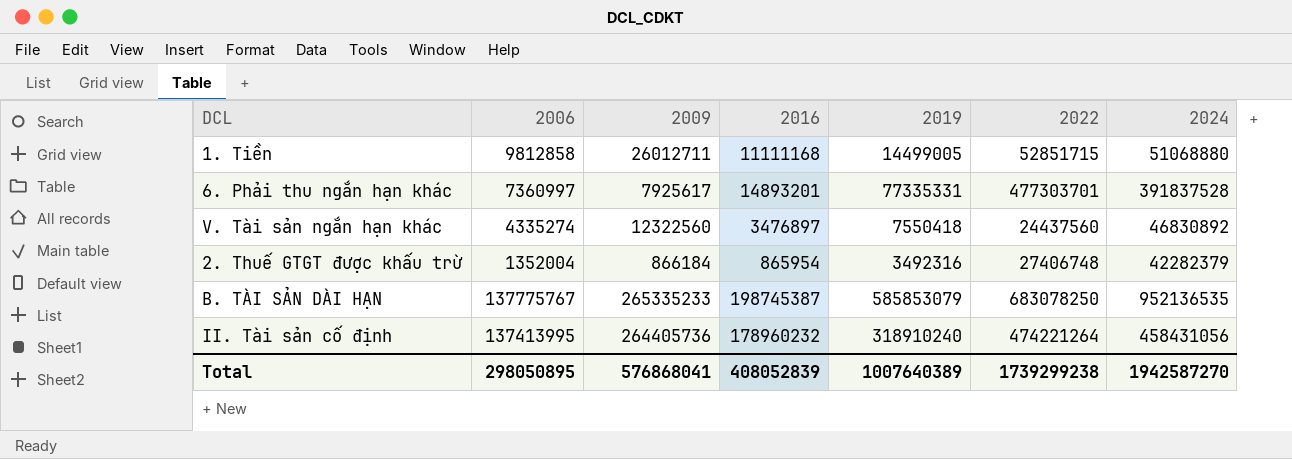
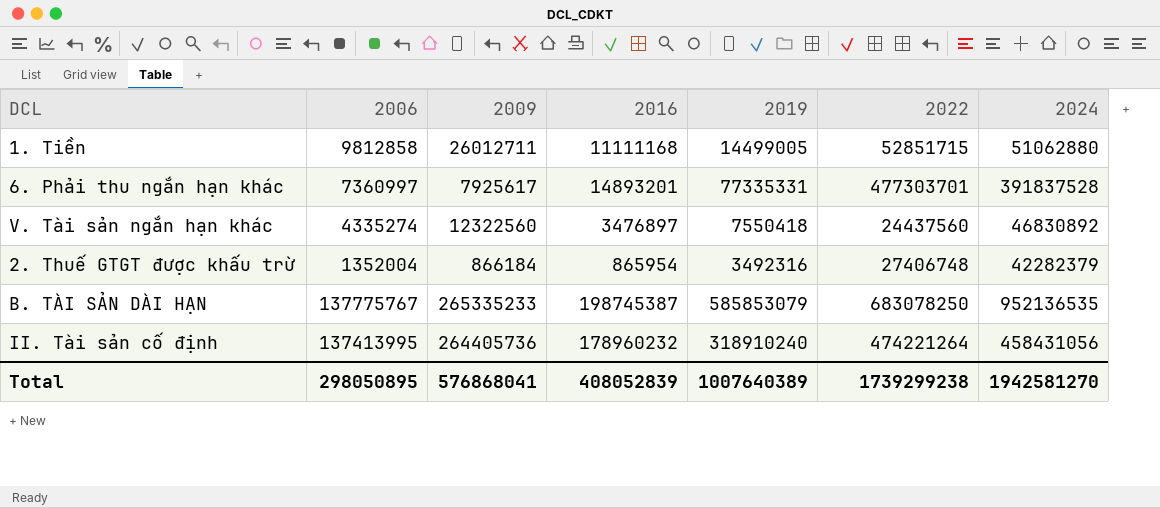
1. Tiền | 2024: 51068880 -> 51062880
Total | 2024: 1942587270 -> 1942581270

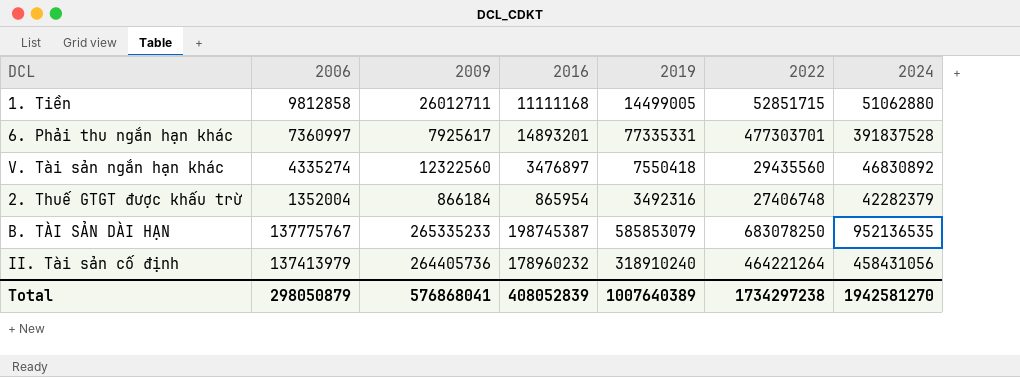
V. Tài sản ngắn hạn khác | 2022: 24437560 -> 29435560
II. Tài sản cố định | 2006: 137413995 -> 137413979
II. Tài sản cố định | 2022: 474221264 -> 464221264
Total | 2006: 298050895 -> 298050879
Total | 2022: 1739299238 -> 1734297238

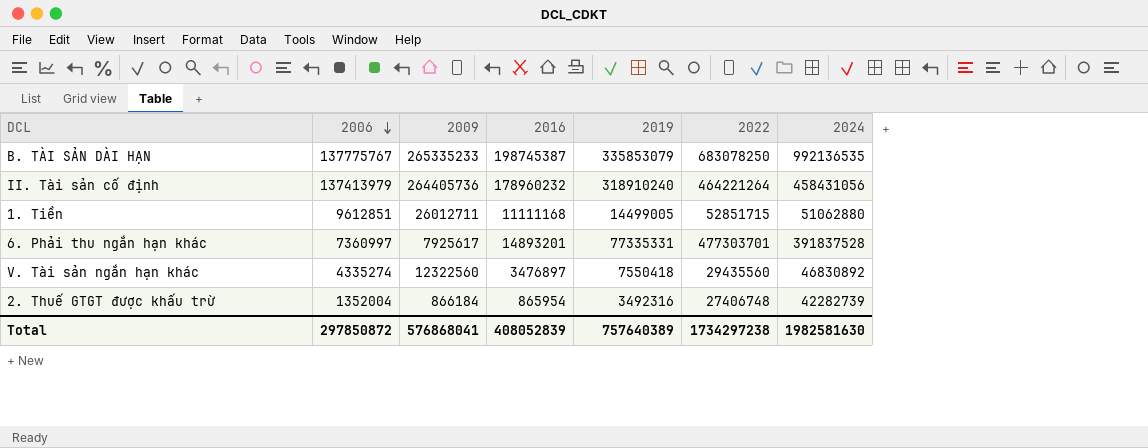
row order: none -> 2006 descending
B. TÀI SẢN DÀI HẠN | 2019: 585853079 -> 335853079
B. TÀI SẢN DÀI HẠN | 2024: 952136535 -> 992136535
1. Tiền | 2006: 9812858 -> 9612851
2. Thuế GTGT được khấu trừ | 2024: 42282379 -> 42282739
Total | 2006: 298050879 -> 297850872
Total | 2019: 1007640389 -> 757640389
Total | 2024: 1942581270 -> 1982581630

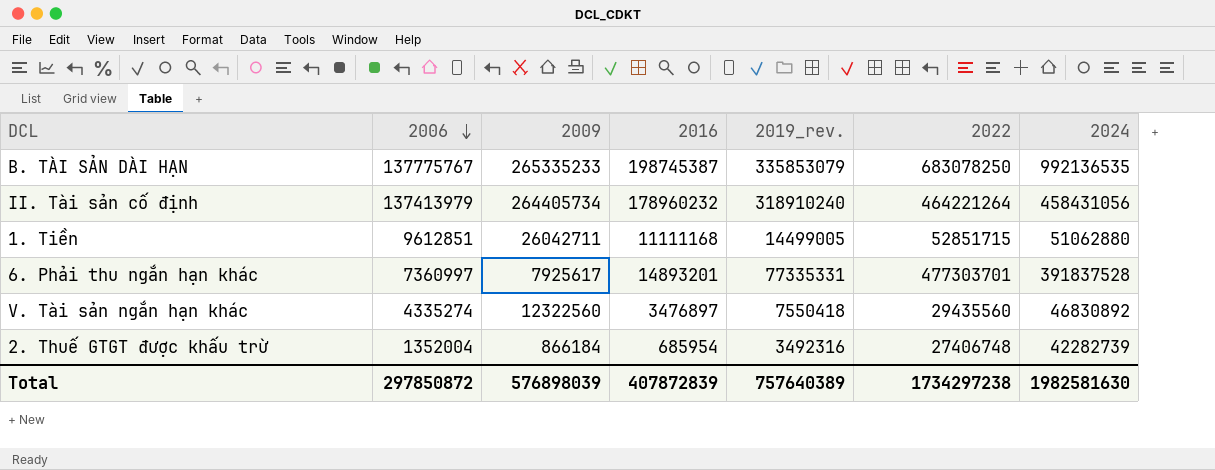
column name: 2019 -> 2019_rev.
II. Tài sản cố định | 2009: 264405736 -> 264405734
1. Tiền | 2009: 26012711 -> 26042711
2. Thuế GTGT được khấu trừ | 2016: 865954 -> 685954
Total | 2009: 576868041 -> 576898039
Total | 2016: 408052839 -> 407872839

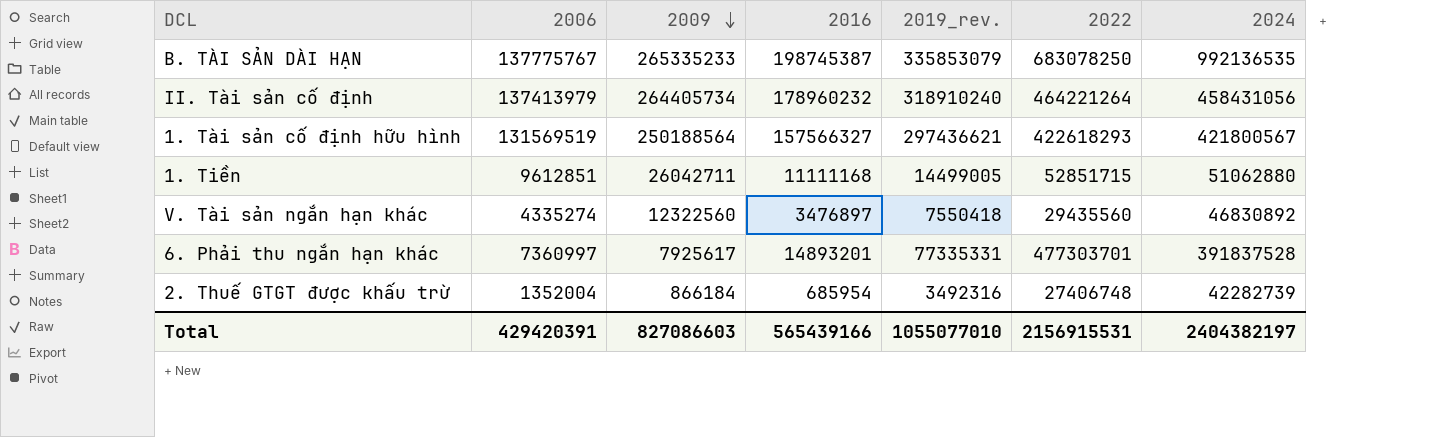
row order: 2006 descending -> 2009 descending
row 1. Tài sản cố định hữu hình: none -> 131569519 | 250188564 | 157566327 | 297436621 | 422618293 | 421800567
Total | 2006: 297850872 -> 429420391
Total | 2009: 576898039 -> 827086603
Total | 2016: 407872839 -> 565439166
Total | 2019_rev.: 757640389 -> 1055077010
Total | 2022: 1734297238 -> 2156915531
Total | 2024: 1982581630 -> 2404382197

